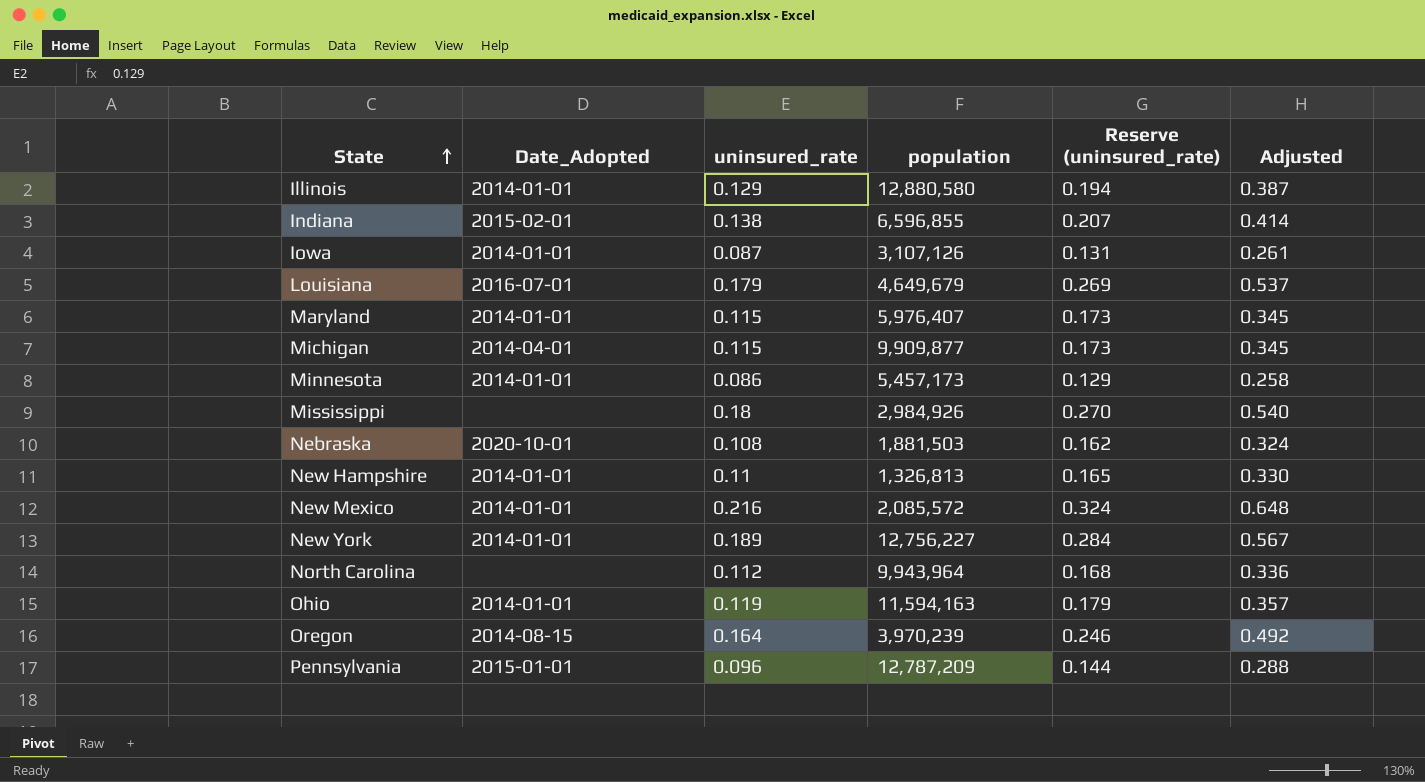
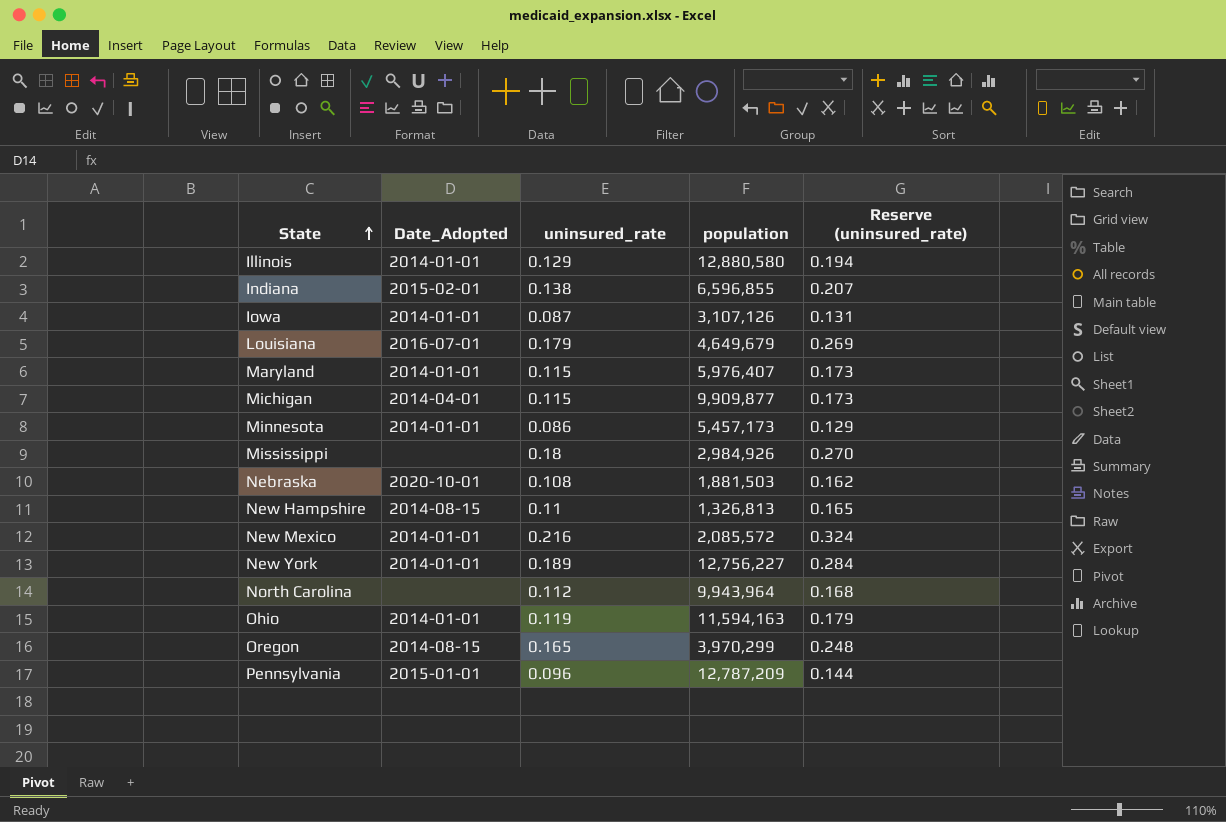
column Adjusted | formula: [uninsured_rate] * 3 -> none
New Hampshire | Date_Adopted: 2014-01-01 -> 2014-08-15
Oregon | uninsured_rate: 0.164 -> 0.165
Oregon | population: 3,970,239 -> 3,970,299
Oregon | Reserve (uninsured_rate): 0.246 -> 0.248

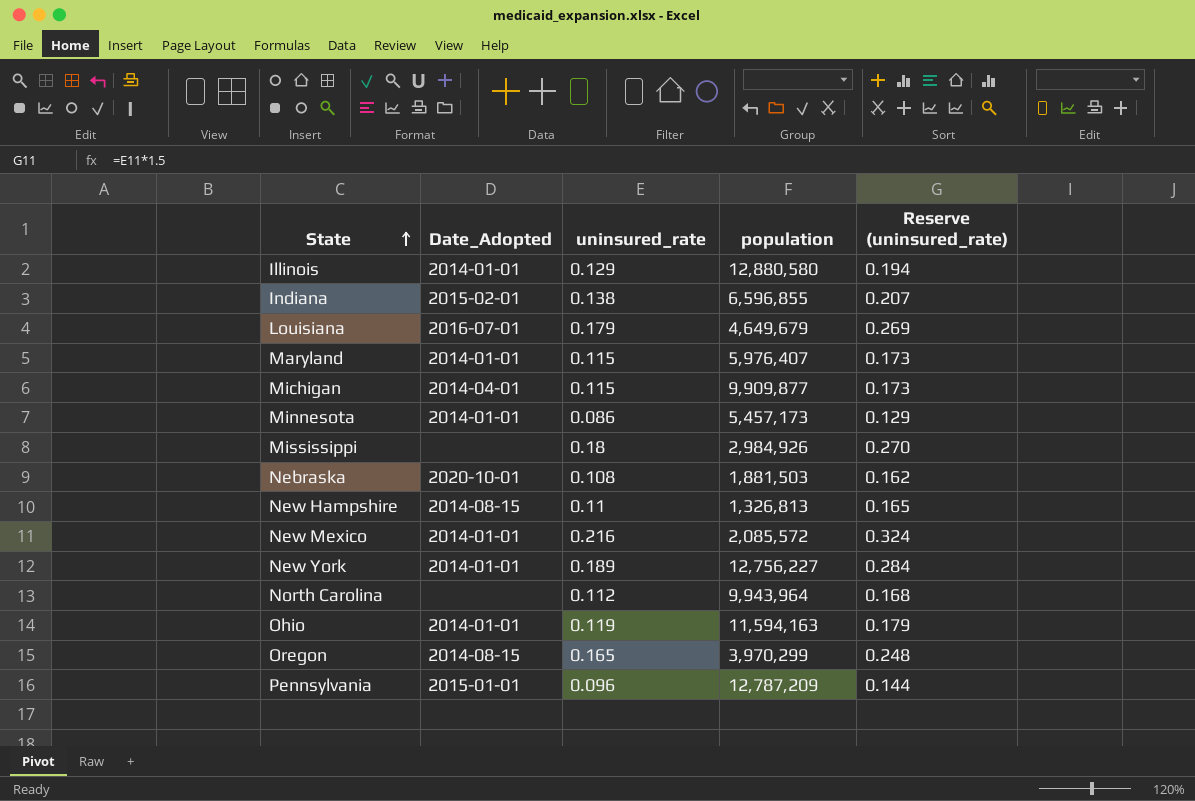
row Iowa: 2014-01-01 | 0.087 | 3,107,126 | 0.131 -> none

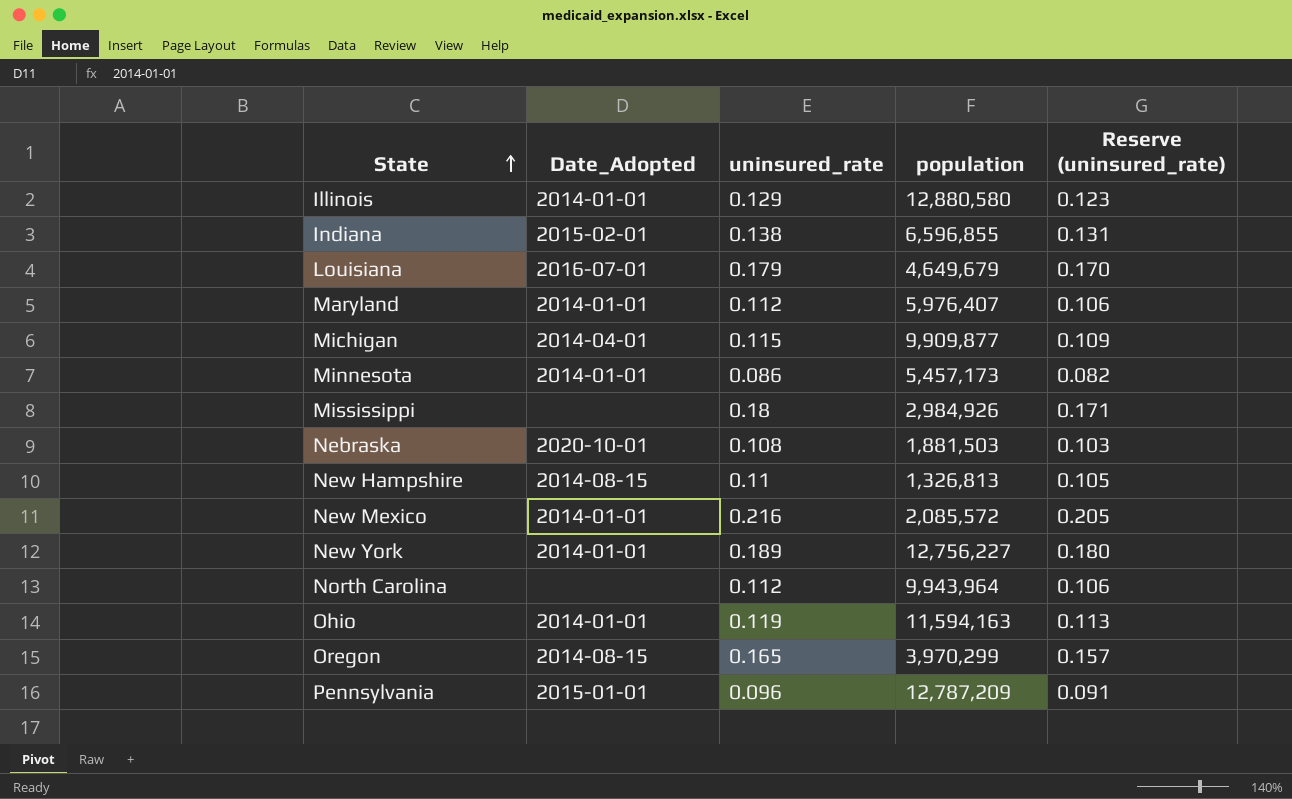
column Reserve (uninsured_rate) | formula: [uninsured_rate] * 1.5 -> [uninsured_rate] * 0.95
Maryland | uninsured_rate: 0.115 -> 0.112

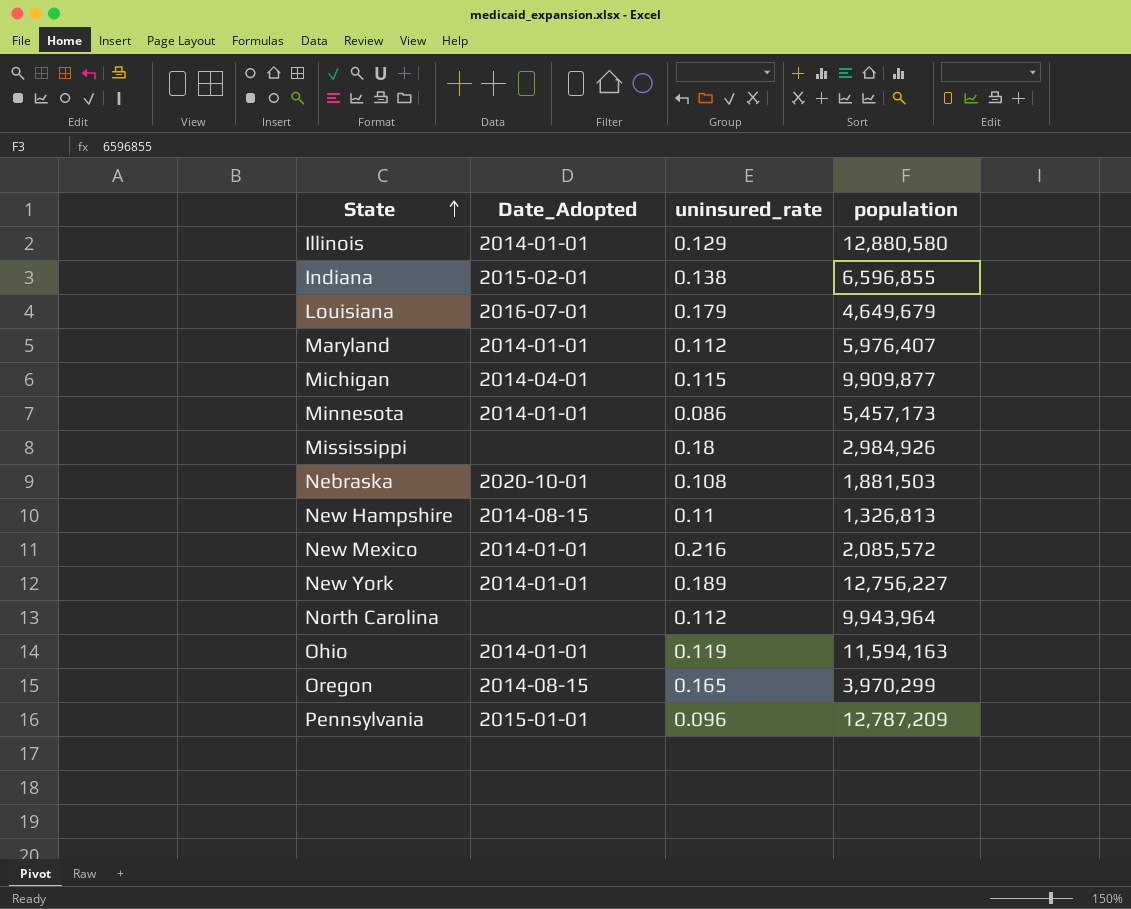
column Reserve (uninsured_rate) | formula: [uninsured_rate] * 0.95 -> none

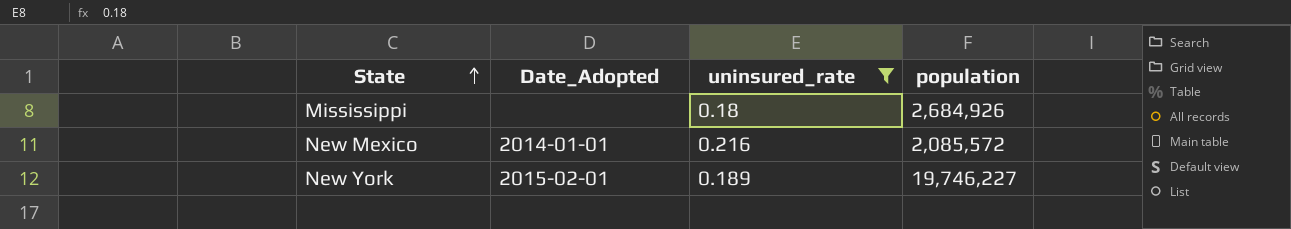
filter: none -> uninsured_rate >= 0.18
Mississippi | population: 2,984,926 -> 2,684,926
New York | Date_Adopted: 2014-01-01 -> 2015-02-01
New York | population: 12,756,227 -> 19,746,227

